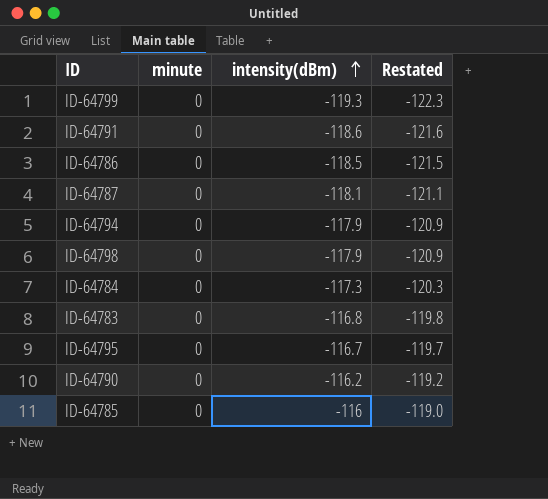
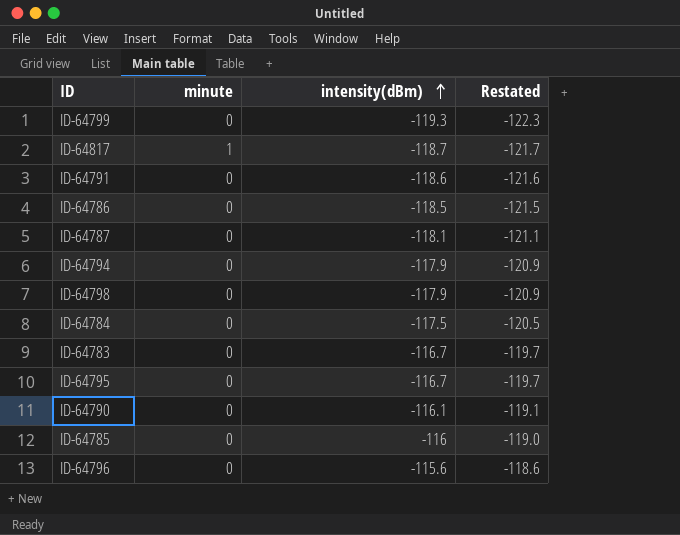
row ID-64817: none -> 1 | -118.7 | -121.7
ID-64784 | intensity(dBm): -117.3 -> -117.5
ID-64784 | Restated: -120.3 -> -120.5
ID-64783 | intensity(dBm): -116.8 -> -116.7
ID-64783 | Restated: -119.8 -> -119.7
ID-64790 | intensity(dBm): -116.2 -> -116.1
ID-64790 | Restated: -119.2 -> -119.1
row ID-64796: none -> 0 | -115.6 | -118.6

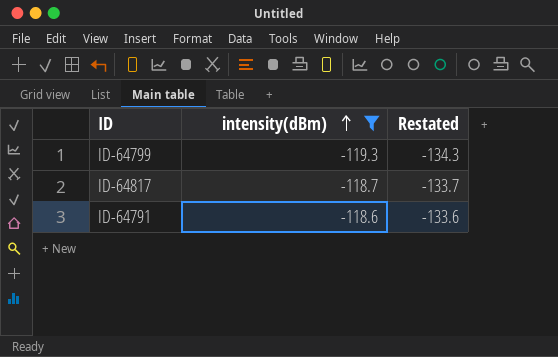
filter: none -> intensity(dBm) <= -118.6
column minute | position: 2 -> none
column Restated | formula: [intensity(dBm)] - 3 -> [intensity(dBm)] - 15

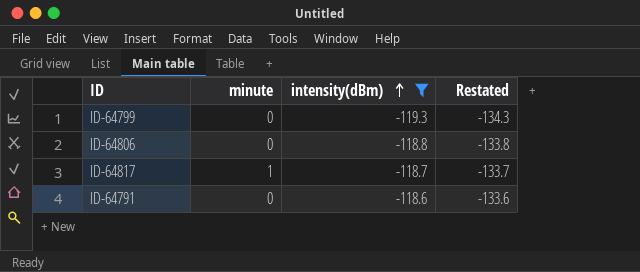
column minute | position: none -> 2
row ID-64806: none -> 0 | -118.8 | -133.8

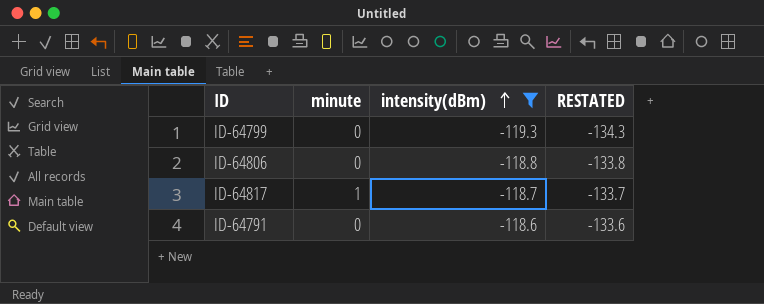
column name: Restated -> RESTATED

